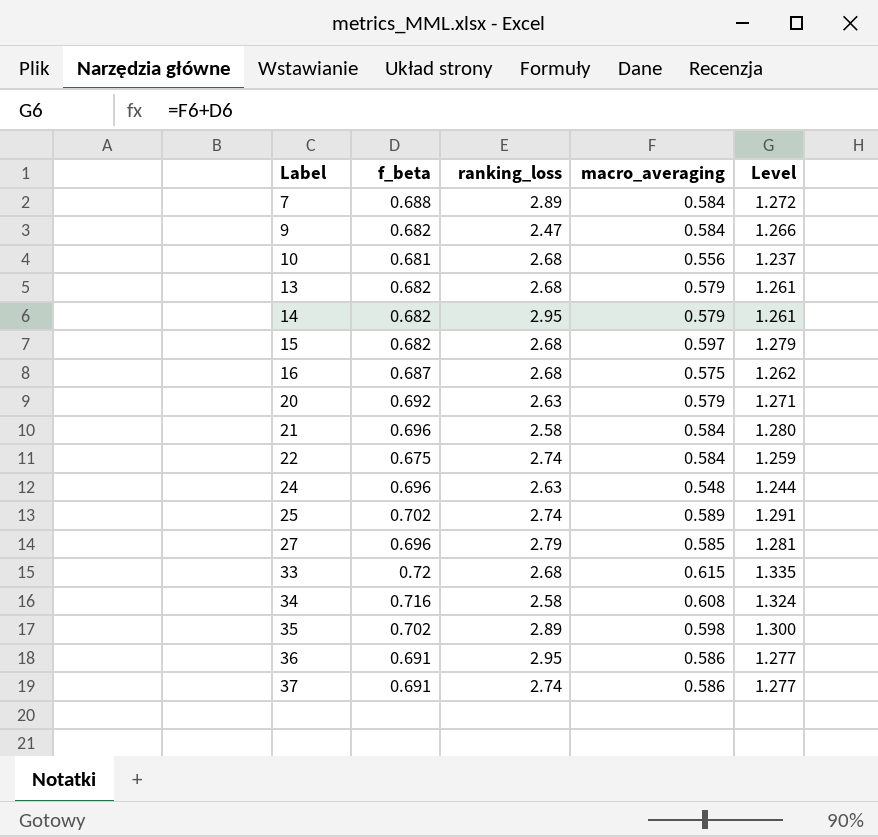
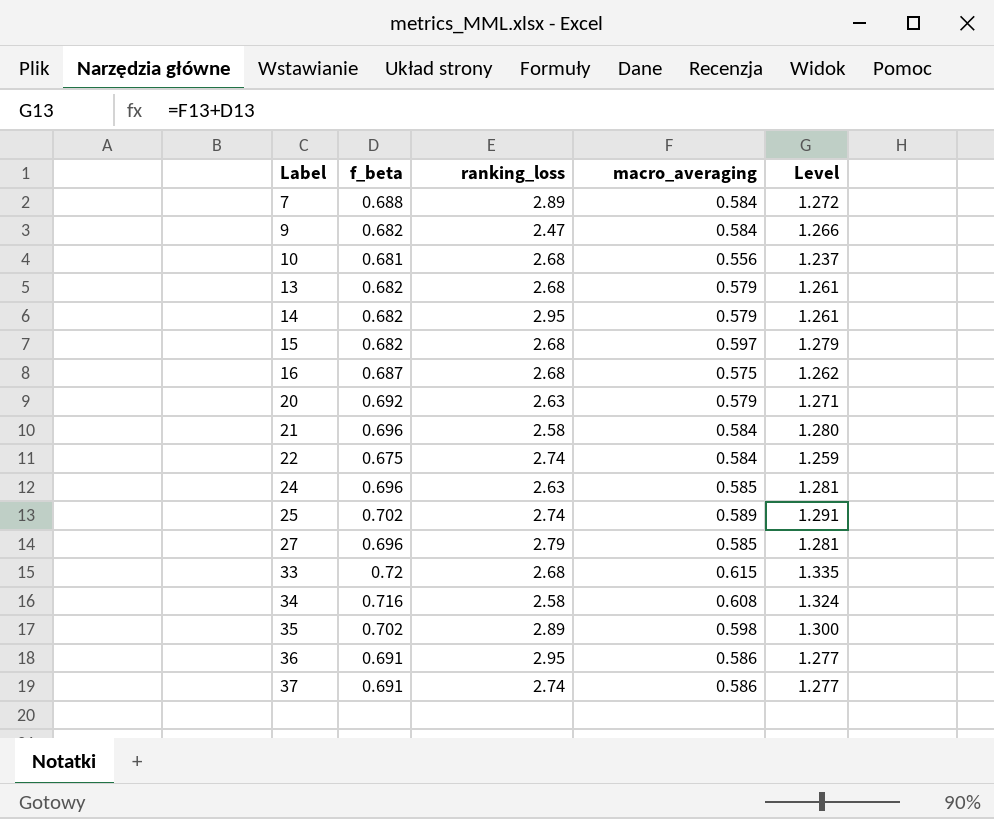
24 | macro_averaging: 0.548 -> 0.585
24 | Level: 1.244 -> 1.281

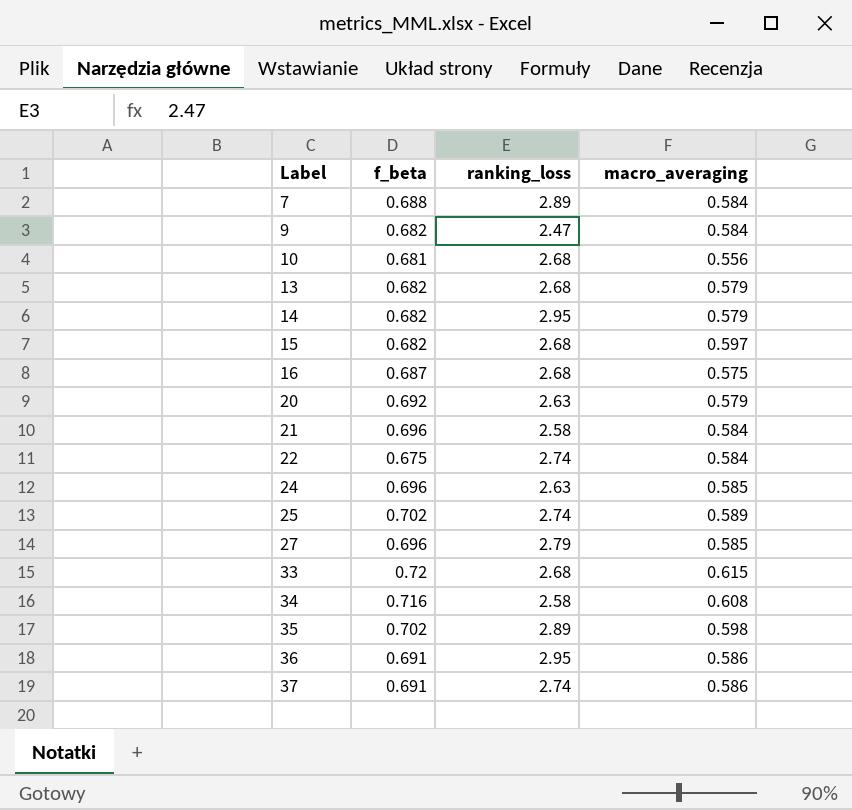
column Level | formula: [f_beta] + [macro_averaging] -> none

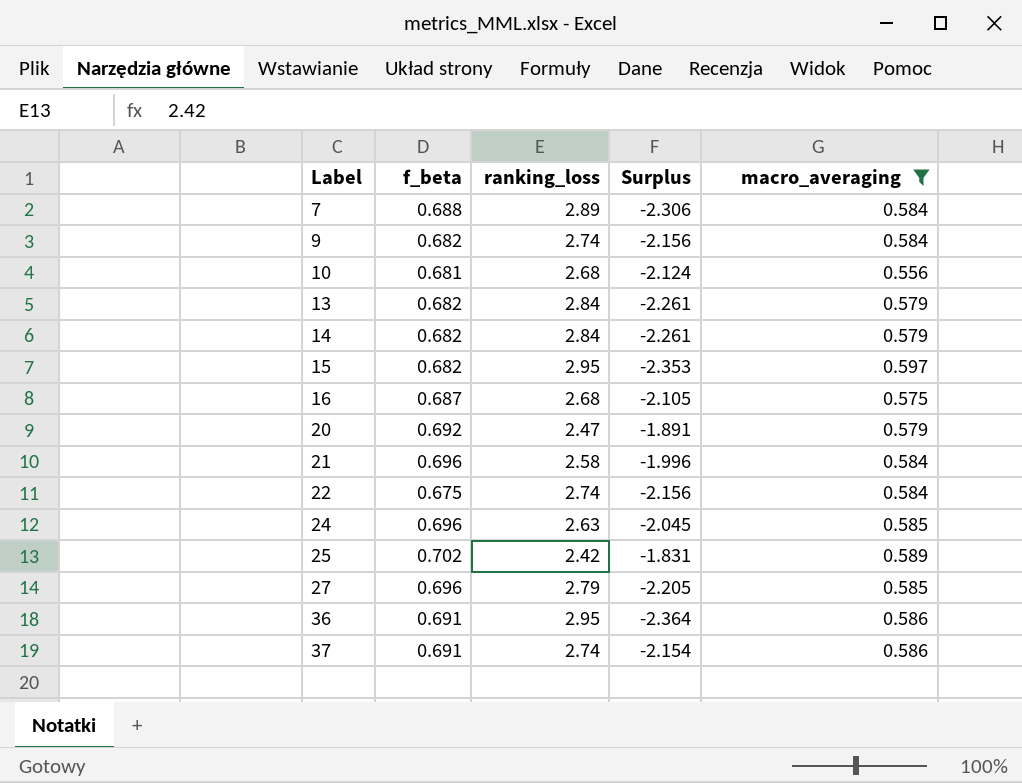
filter: none -> macro_averaging <= 0.597
column Surplus | formula: none -> [macro_averaging] - [ranking_loss]
9 | ranking_loss: 2.47 -> 2.74
13 | ranking_loss: 2.68 -> 2.84
14 | ranking_loss: 2.95 -> 2.84
15 | ranking_loss: 2.68 -> 2.95
20 | ranking_loss: 2.63 -> 2.47
25 | ranking_loss: 2.74 -> 2.42

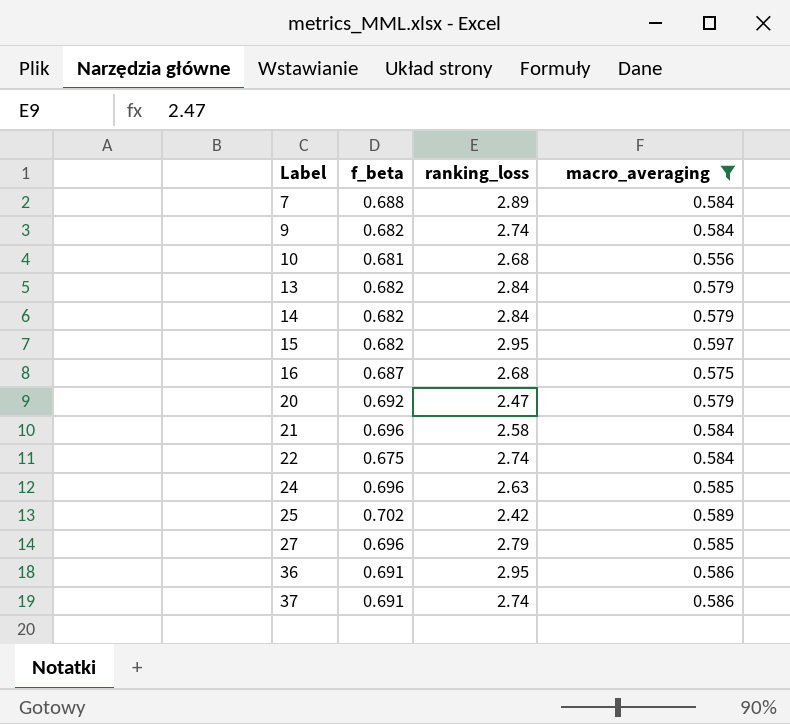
column Surplus | formula: [macro_averaging] - [ranking_loss] -> none

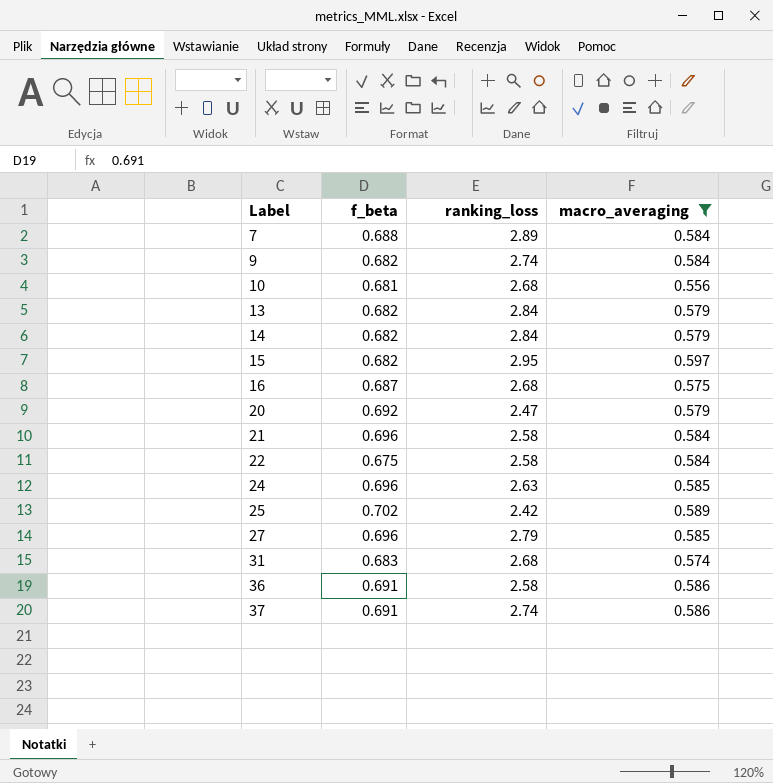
22 | ranking_loss: 2.74 -> 2.58
row 31: none -> 0.683 | 2.68 | 0.574
36 | ranking_loss: 2.95 -> 2.58

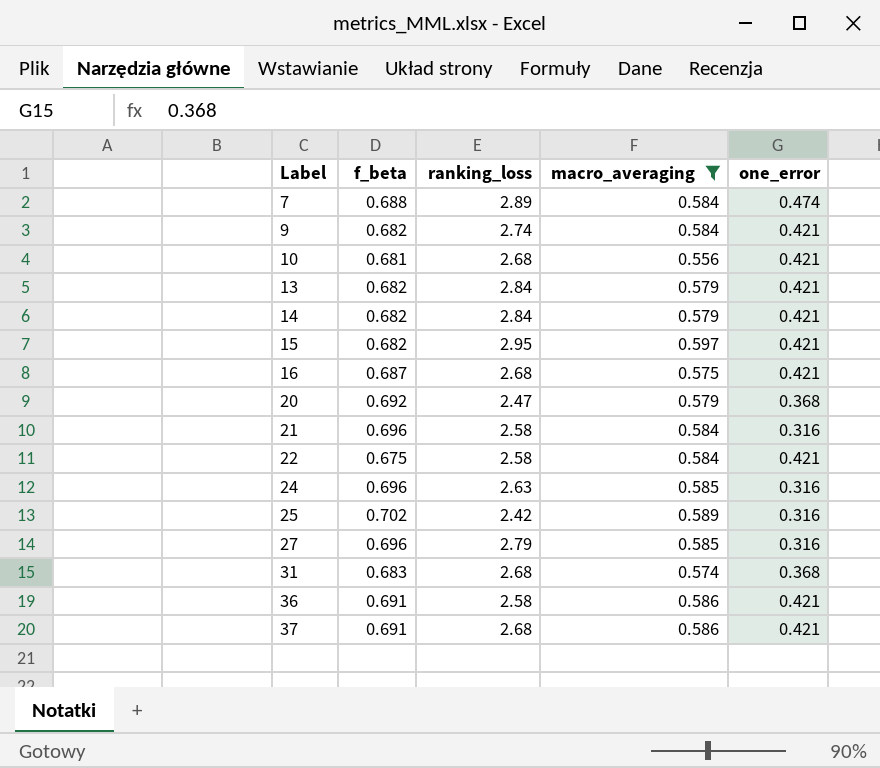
column one_error | position: none -> 5
37 | ranking_loss: 2.74 -> 2.68

